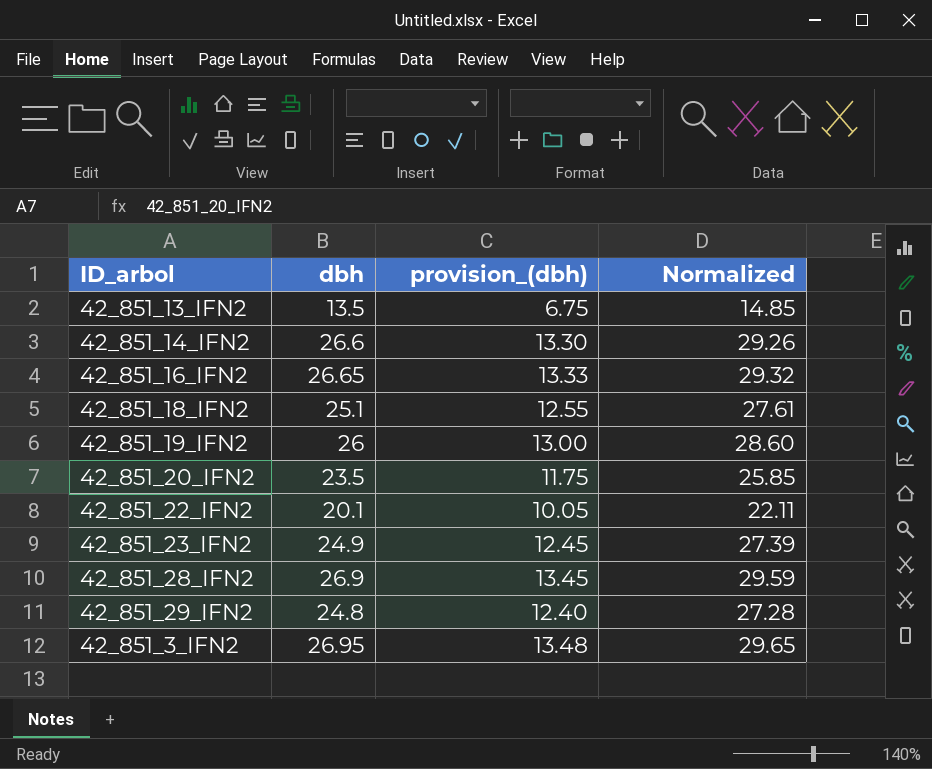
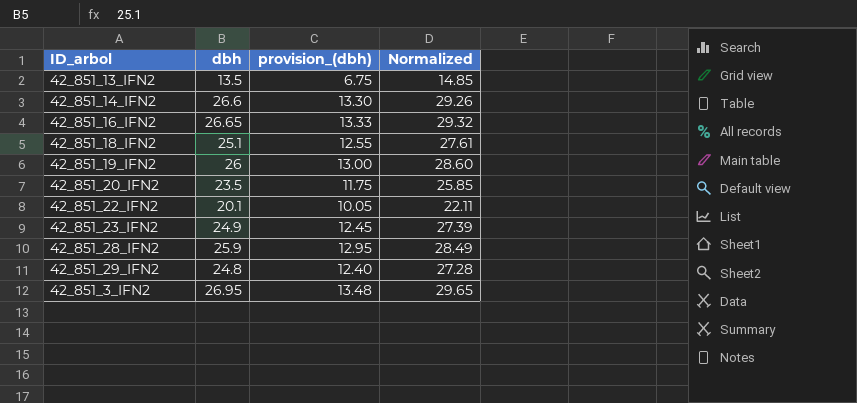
42_851_28_IFN2 | dbh: 26.9 -> 25.9
42_851_28_IFN2 | provision_(dbh): 13.45 -> 12.95
42_851_28_IFN2 | Normalized: 29.59 -> 28.49

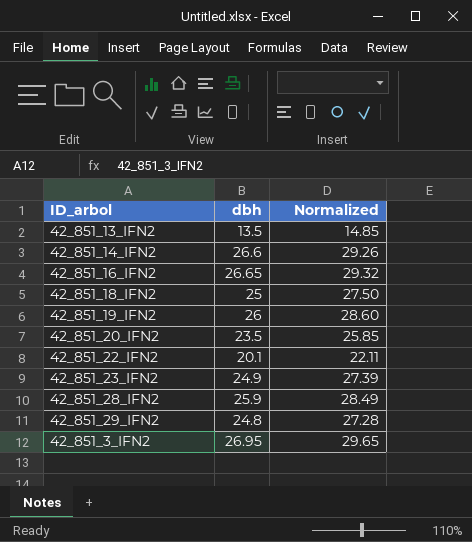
column provision_(dbh) | formula: [dbh] * 0.5 -> none
42_851_18_IFN2 | dbh: 25.1 -> 25
42_851_18_IFN2 | Normalized: 27.61 -> 27.50

